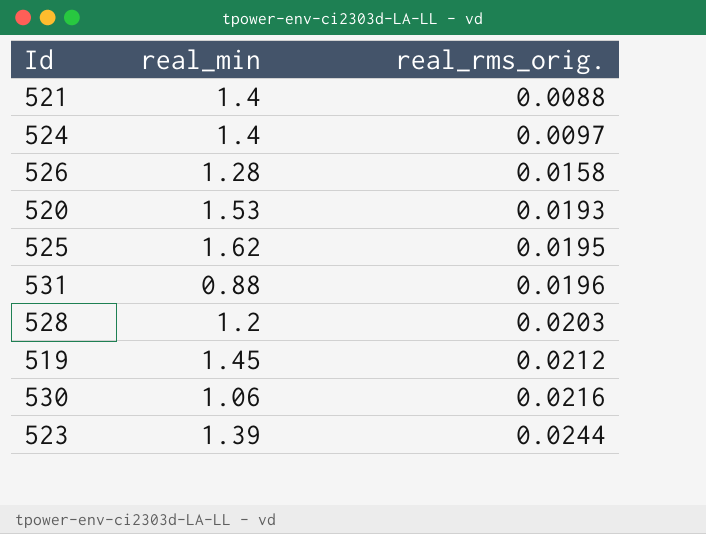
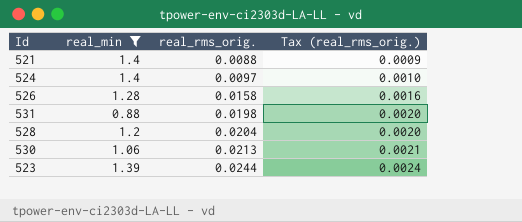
filter: none -> real_min <= 1.4
column Tax (real_rms_orig.) | formula: none -> [real_rms_orig.] * 0.1
531 | real_rms_orig.: 0.0196 -> 0.0198
528 | real_rms_orig.: 0.0203 -> 0.0204
530 | real_rms_orig.: 0.0216 -> 0.0213

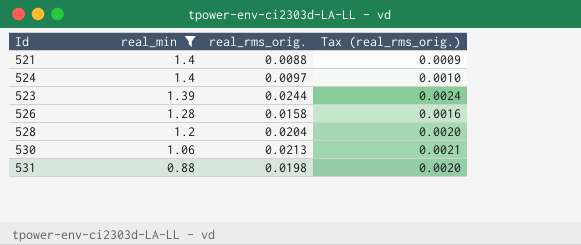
row order: real_rms_orig. ascending -> real_min descending

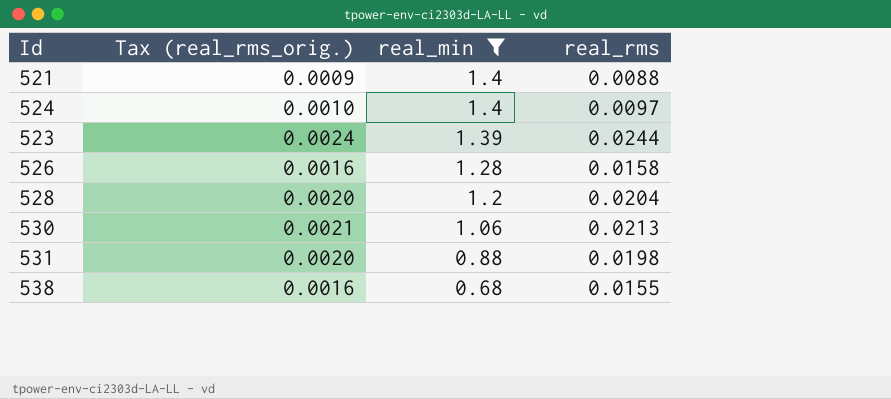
column Tax (real_rms_orig.) | position: 4 -> 2
column name: real_rms_orig. -> real_rms
row 538: none -> 0.0016 | 0.68 | 0.0155

